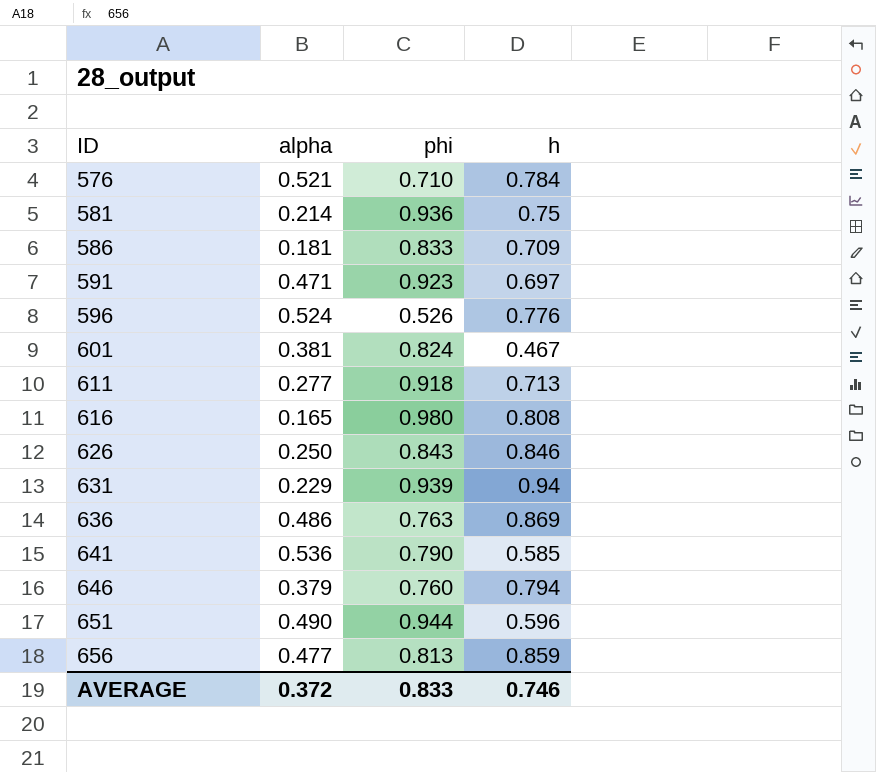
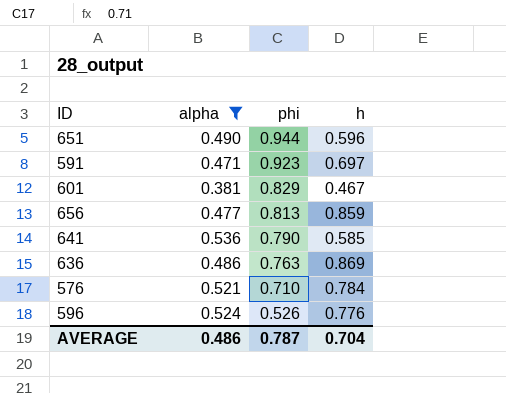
filter: none -> alpha >= 0.381
row order: ID ascending -> phi descending
601 | phi: 0.824 -> 0.829
AVERAGE | alpha: 0.372 -> 0.486
AVERAGE | phi: 0.833 -> 0.787
AVERAGE | h: 0.746 -> 0.704

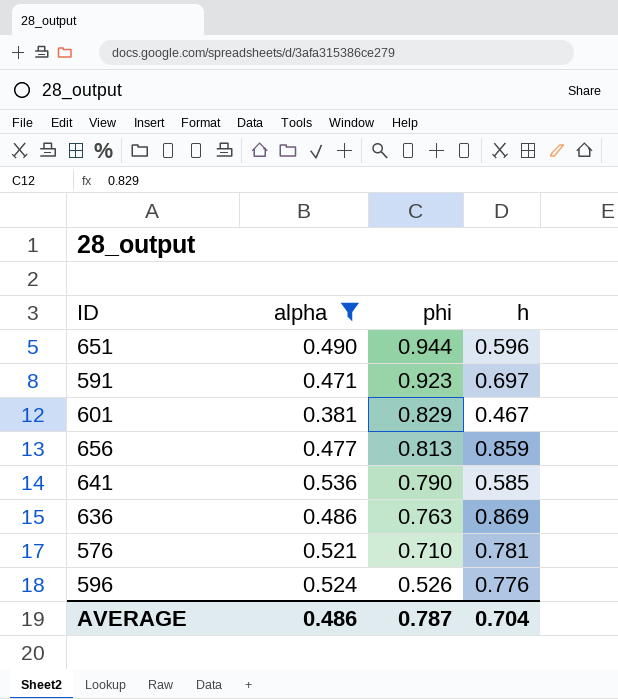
576 | h: 0.784 -> 0.781

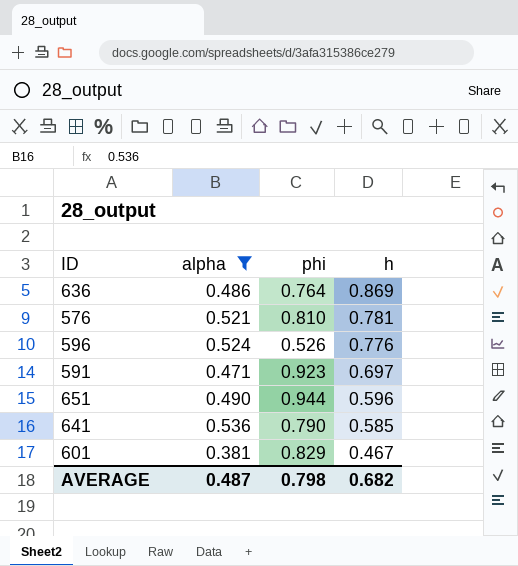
row order: phi descending -> h descending
row 656: 0.477 | 0.813 | 0.859 -> none
636 | phi: 0.763 -> 0.764
576 | phi: 0.710 -> 0.810
AVERAGE | alpha: 0.486 -> 0.487
AVERAGE | phi: 0.787 -> 0.798
AVERAGE | h: 0.704 -> 0.682

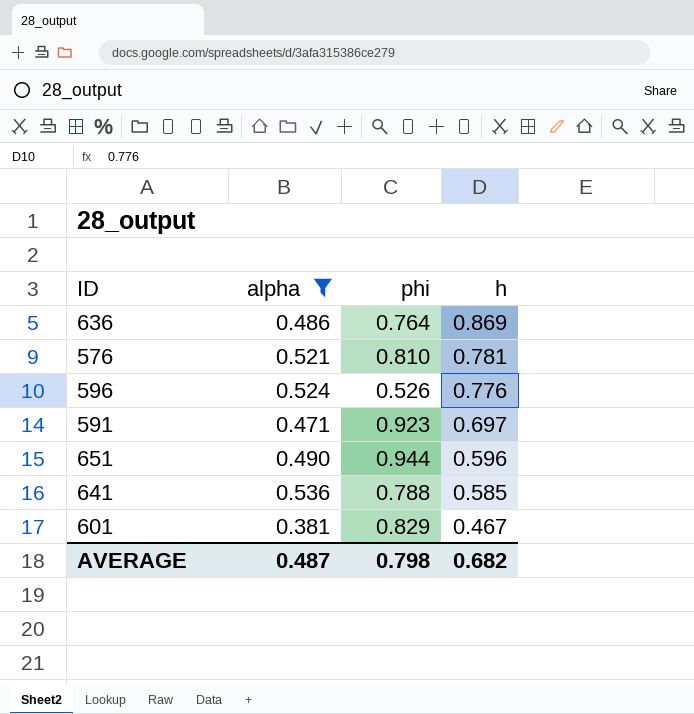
641 | phi: 0.790 -> 0.788

